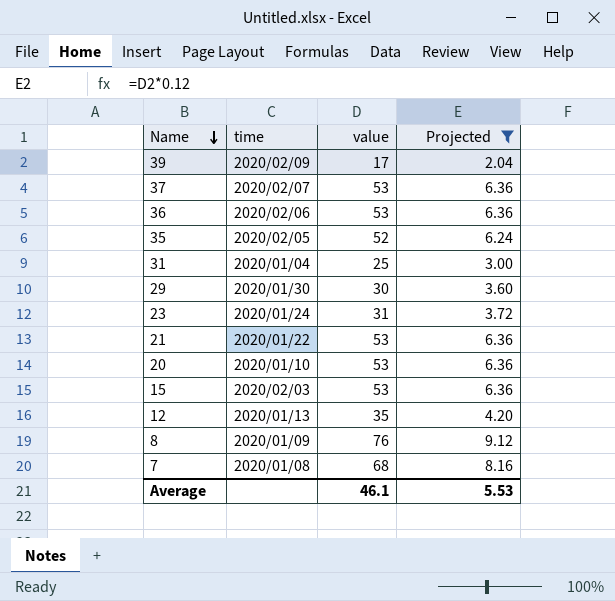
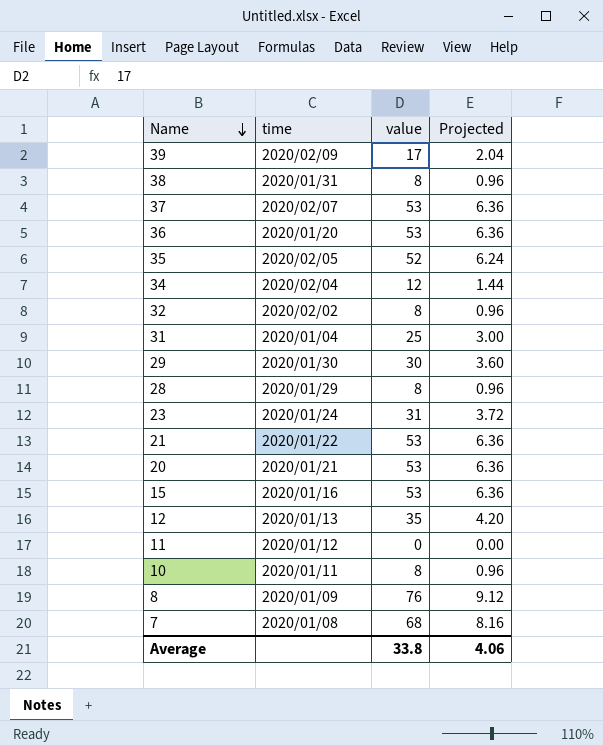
filter: Projected >= 2.04 -> none
36 | time: 2020/02/06 -> 2020/01/20
20 | time: 2020/01/10 -> 2020/01/21
15 | time: 2020/02/03 -> 2020/01/16
Average | value: 46.1 -> 33.8
Average | Projected: 5.53 -> 4.06

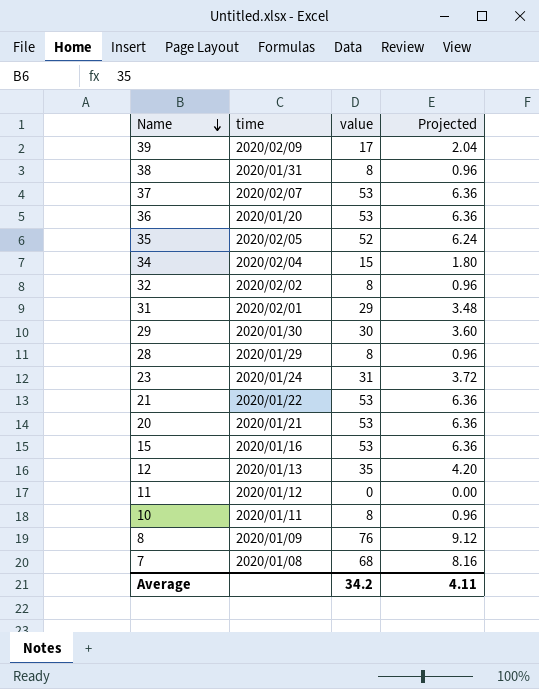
34 | value: 12 -> 15
34 | Projected: 1.44 -> 1.80
31 | time: 2020/01/04 -> 2020/02/01
31 | value: 25 -> 29
31 | Projected: 3.00 -> 3.48
Average | value: 33.8 -> 34.2
Average | Projected: 4.06 -> 4.11

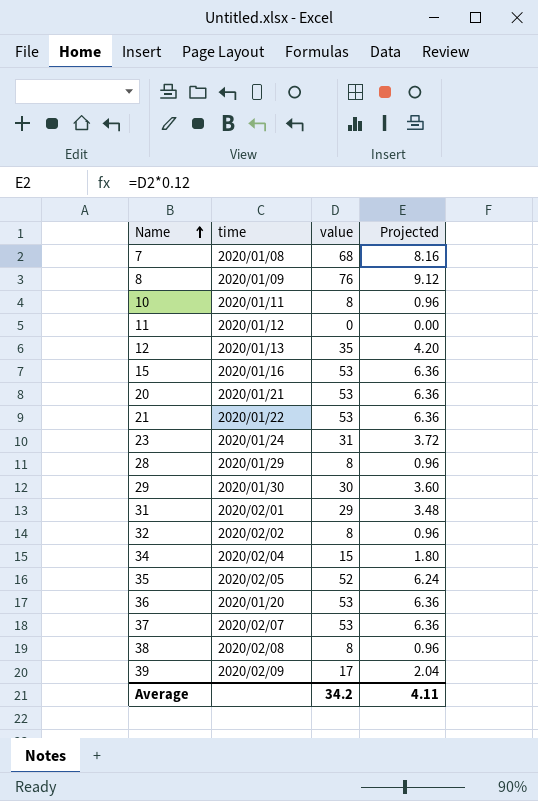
row order: Name descending -> Name ascending
38 | time: 2020/01/31 -> 2020/02/08

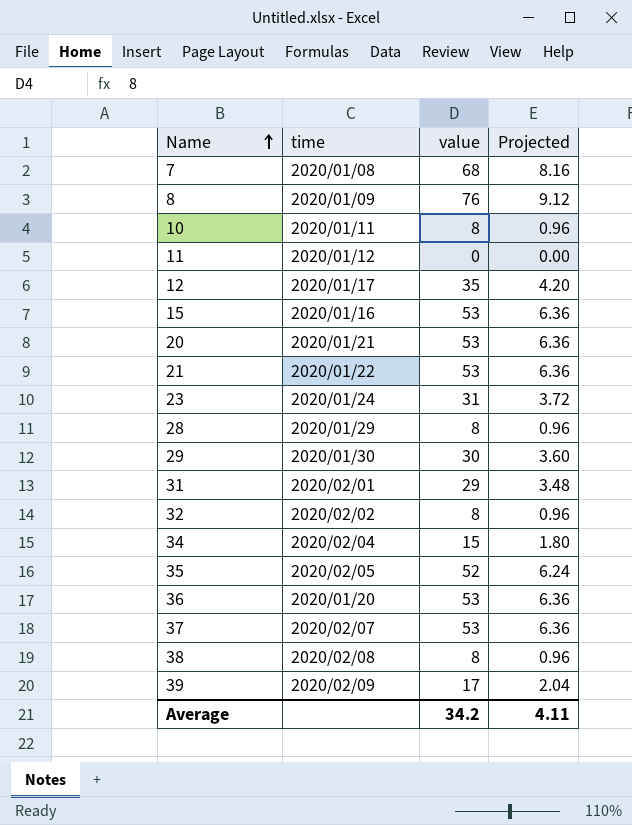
12 | time: 2020/01/13 -> 2020/01/17

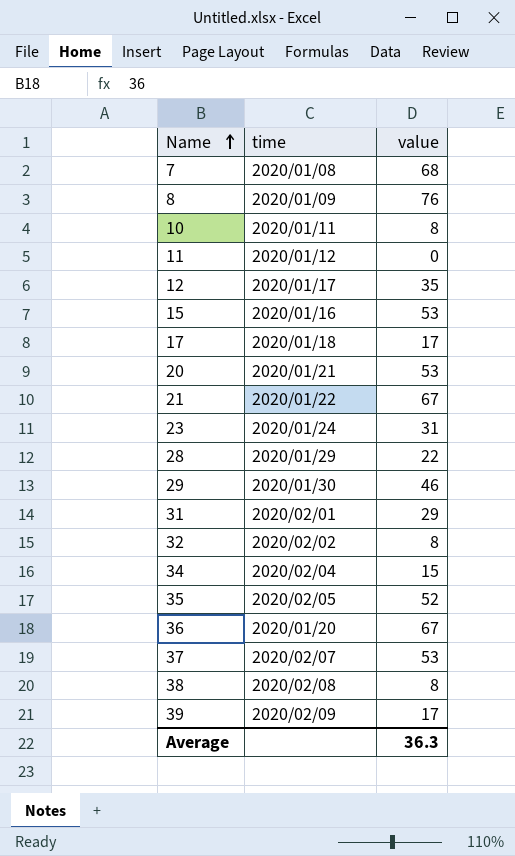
column Projected | formula: [value] * 0.12 -> none
row 17: none -> 2020/01/18 | 17
21 | value: 53 -> 67
28 | value: 8 -> 22
29 | value: 30 -> 46
36 | value: 53 -> 67
Average | value: 34.2 -> 36.3

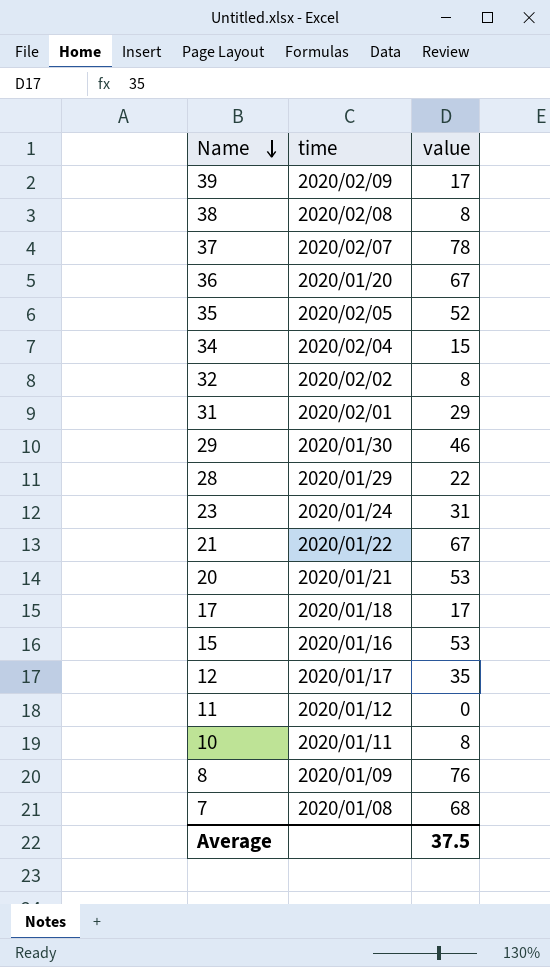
row order: Name ascending -> Name descending
37 | value: 53 -> 78
Average | value: 36.3 -> 37.5

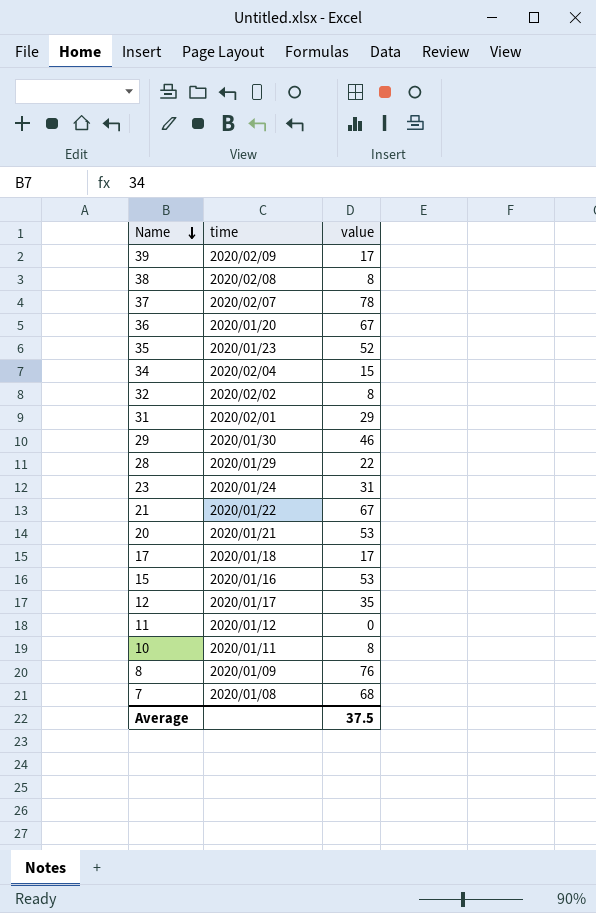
35 | time: 2020/02/05 -> 2020/01/23

